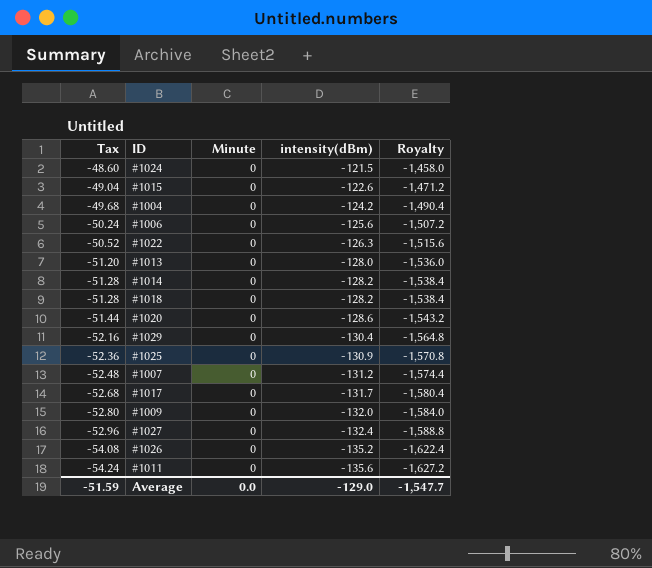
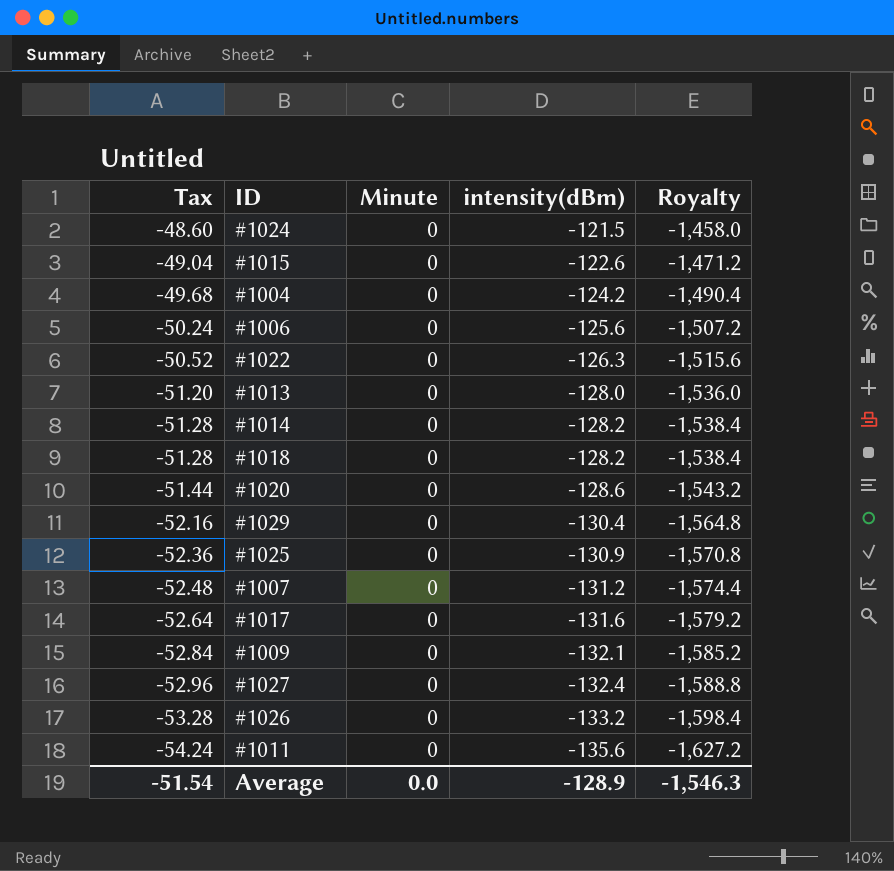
#1017 | Tax: -52.68 -> -52.64
#1017 | intensity(dBm): -131.7 -> -131.6
#1017 | Royalty: -1,580.4 -> -1,579.2
#1009 | Tax: -52.80 -> -52.84
#1009 | intensity(dBm): -132.0 -> -132.1
#1009 | Royalty: -1,584.0 -> -1,585.2
#1026 | Tax: -54.08 -> -53.28
#1026 | intensity(dBm): -135.2 -> -133.2
#1026 | Royalty: -1,622.4 -> -1,598.4
Average | Tax: -51.59 -> -51.54
Average | intensity(dBm): -129.0 -> -128.9
Average | Royalty: -1,547.7 -> -1,546.3

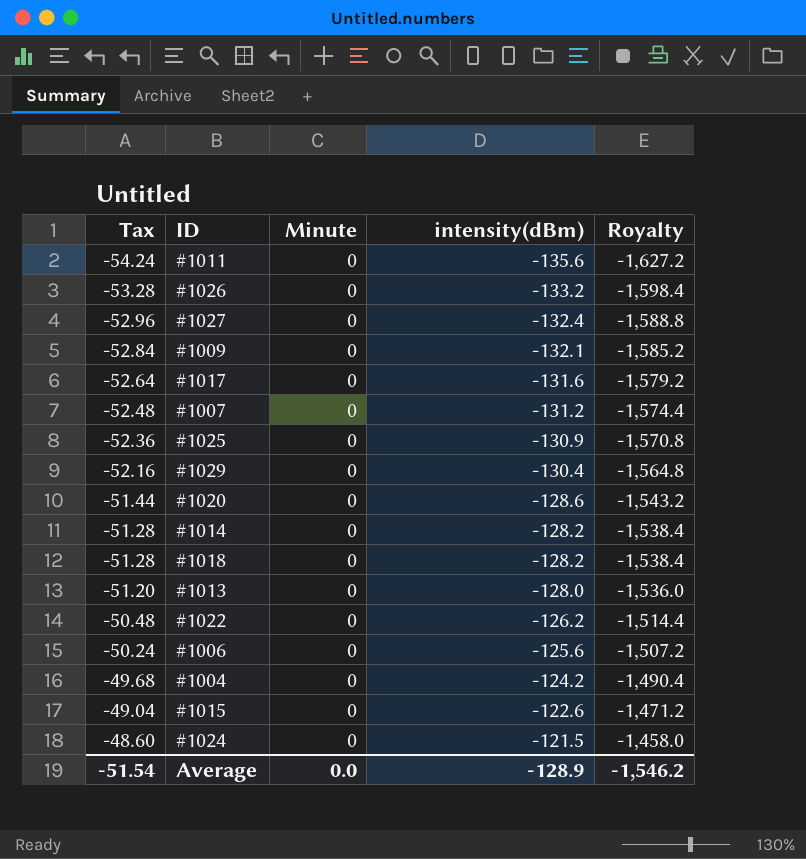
row order: Tax descending -> Tax ascending
#1022 | Tax: -50.52 -> -50.48
#1022 | intensity(dBm): -126.3 -> -126.2
#1022 | Royalty: -1,515.6 -> -1,514.4
Average | Royalty: -1,546.3 -> -1,546.2

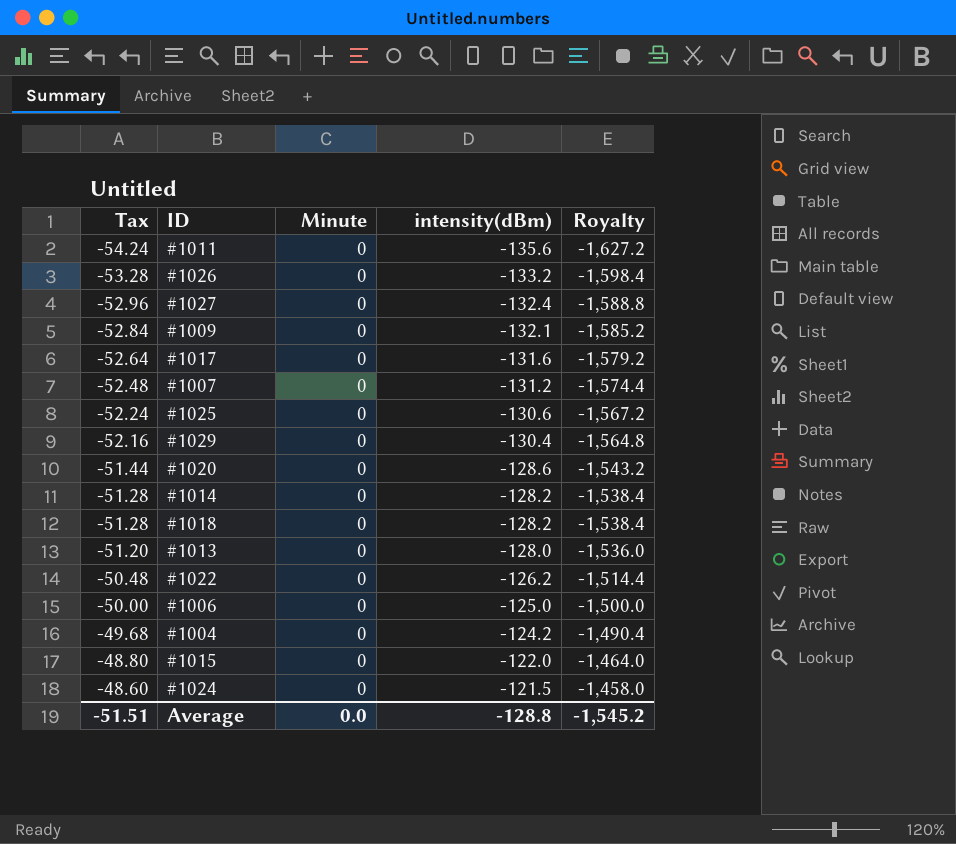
#1025 | Tax: -52.36 -> -52.24
#1025 | intensity(dBm): -130.9 -> -130.6
#1025 | Royalty: -1,570.8 -> -1,567.2
#1006 | Tax: -50.24 -> -50.00
#1006 | intensity(dBm): -125.6 -> -125.0
#1006 | Royalty: -1,507.2 -> -1,500.0
#1015 | Tax: -49.04 -> -48.80
#1015 | intensity(dBm): -122.6 -> -122.0
#1015 | Royalty: -1,471.2 -> -1,464.0
Average | Tax: -51.54 -> -51.51
Average | intensity(dBm): -128.9 -> -128.8
Average | Royalty: -1,546.2 -> -1,545.2

